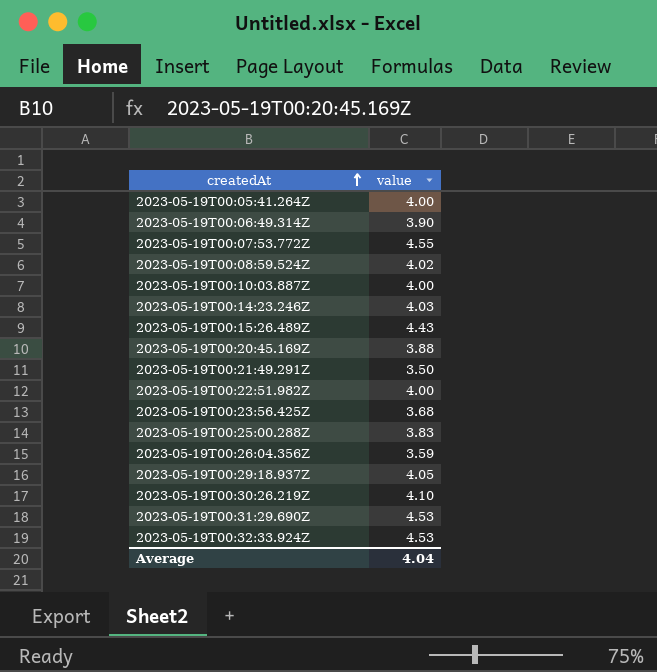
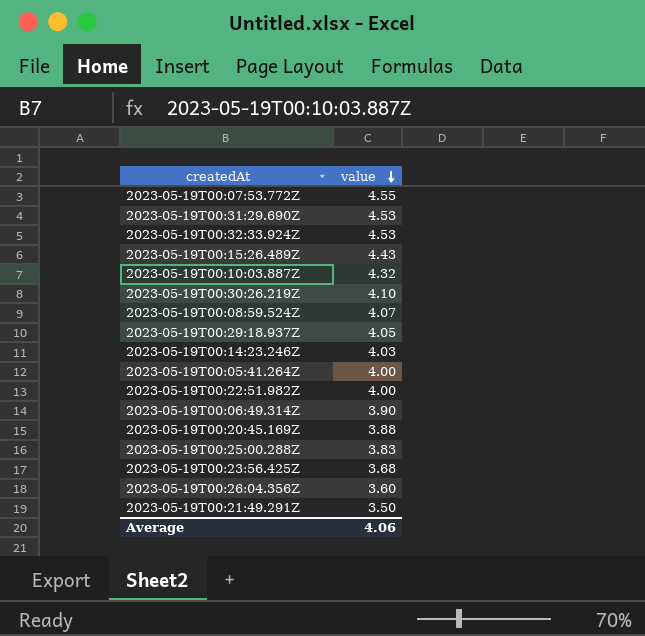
row order: createdAt ascending -> value descending
2023-05-19T00:10:03.887Z | value: 4.00 -> 4.32
2023-05-19T00:08:59.524Z | value: 4.02 -> 4.07
2023-05-19T00:26:04.356Z | value: 3.59 -> 3.60
Average | value: 4.04 -> 4.06

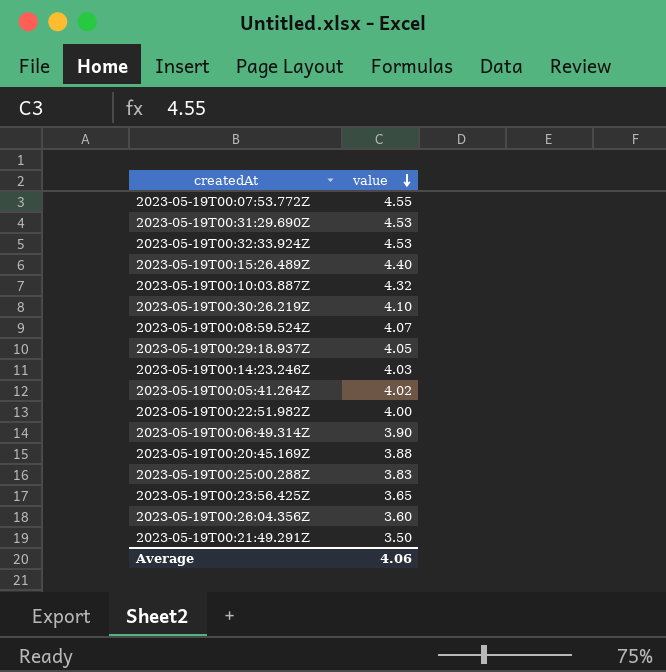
2023-05-19T00:15:26.489Z | value: 4.43 -> 4.40
2023-05-19T00:05:41.264Z | value: 4.00 -> 4.02
2023-05-19T00:23:56.425Z | value: 3.68 -> 3.65

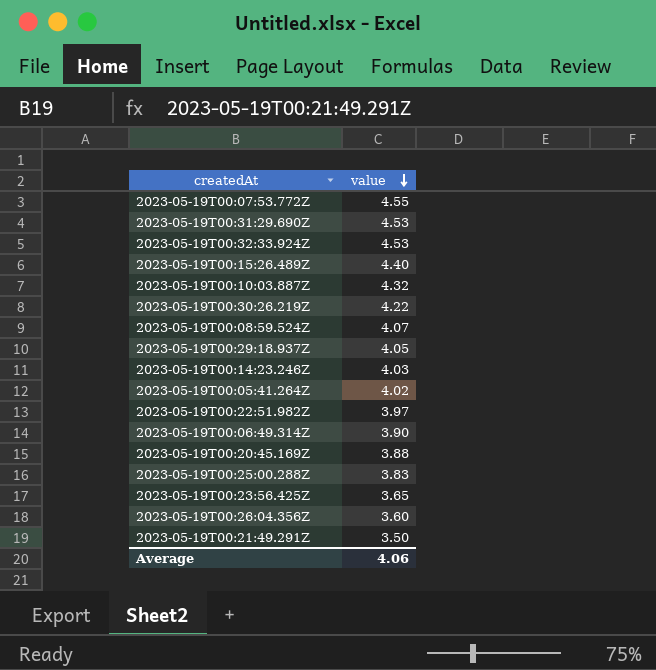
2023-05-19T00:30:26.219Z | value: 4.10 -> 4.22
2023-05-19T00:22:51.982Z | value: 4.00 -> 3.97

